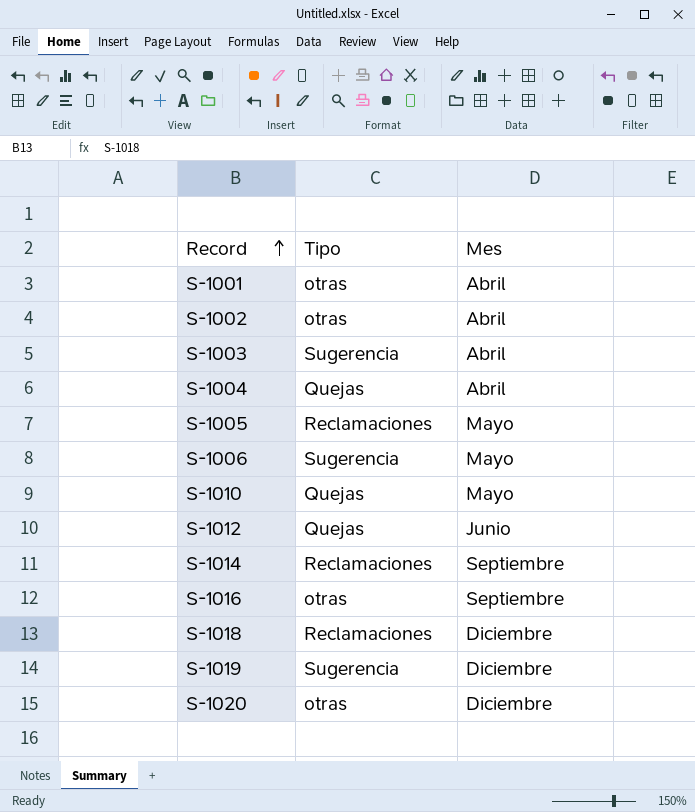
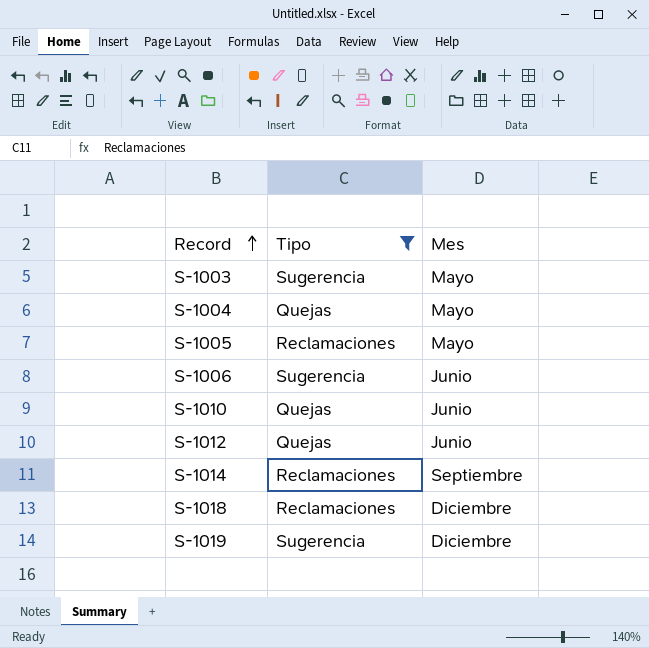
filter: none -> Tipo != otras
S-1003 | Mes: Abril -> Mayo
S-1004 | Mes: Abril -> Mayo
S-1006 | Mes: Mayo -> Junio
S-1010 | Mes: Mayo -> Junio

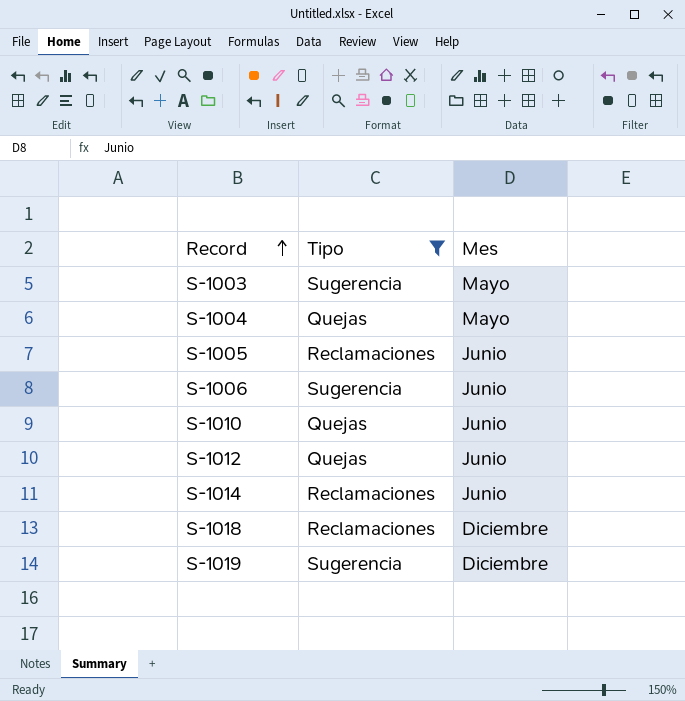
S-1005 | Mes: Mayo -> Junio
S-1014 | Mes: Septiembre -> Junio

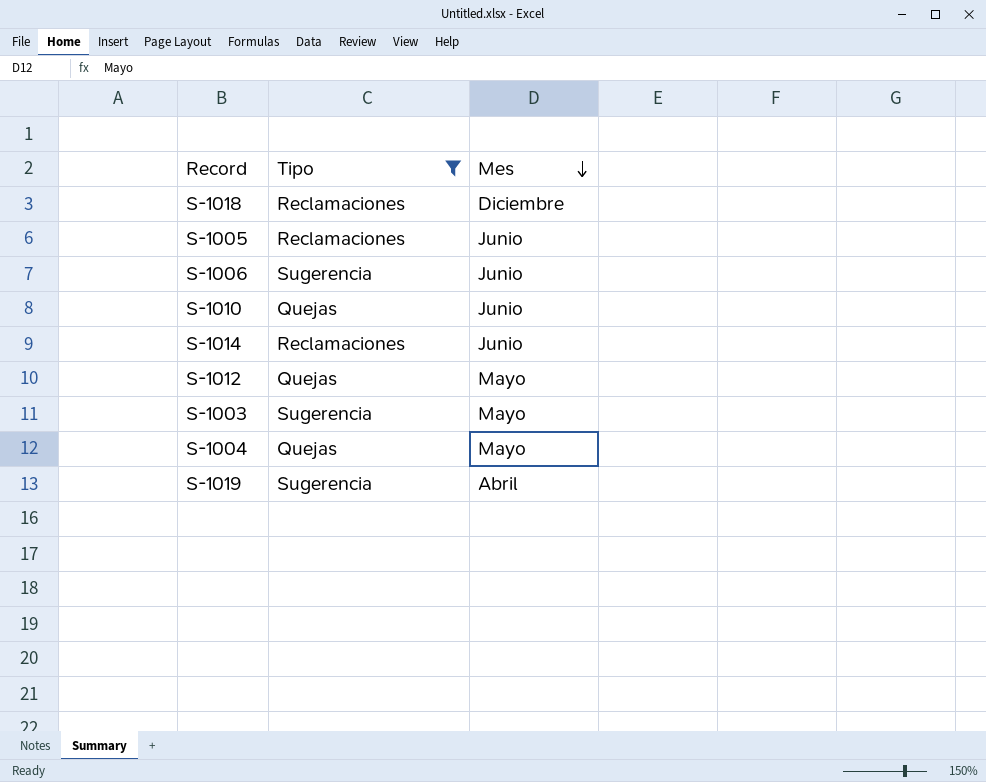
row order: Record ascending -> Mes descending
S-1012 | Mes: Junio -> Mayo
S-1019 | Mes: Diciembre -> Abril

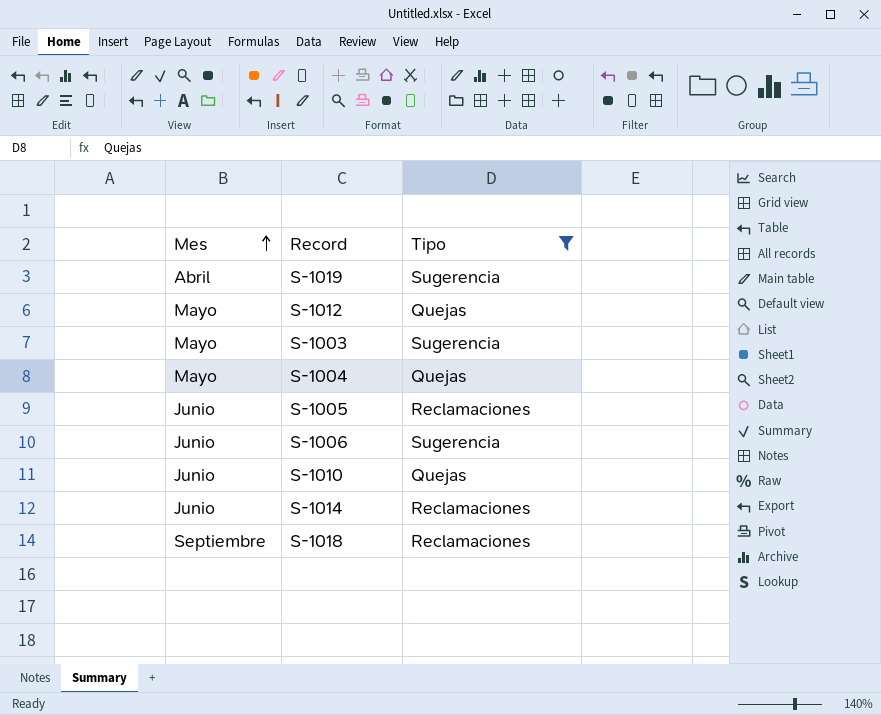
row order: Mes descending -> Mes ascending
column Mes | position: 3 -> 1
S-1018 | Mes: Diciembre -> Septiembre

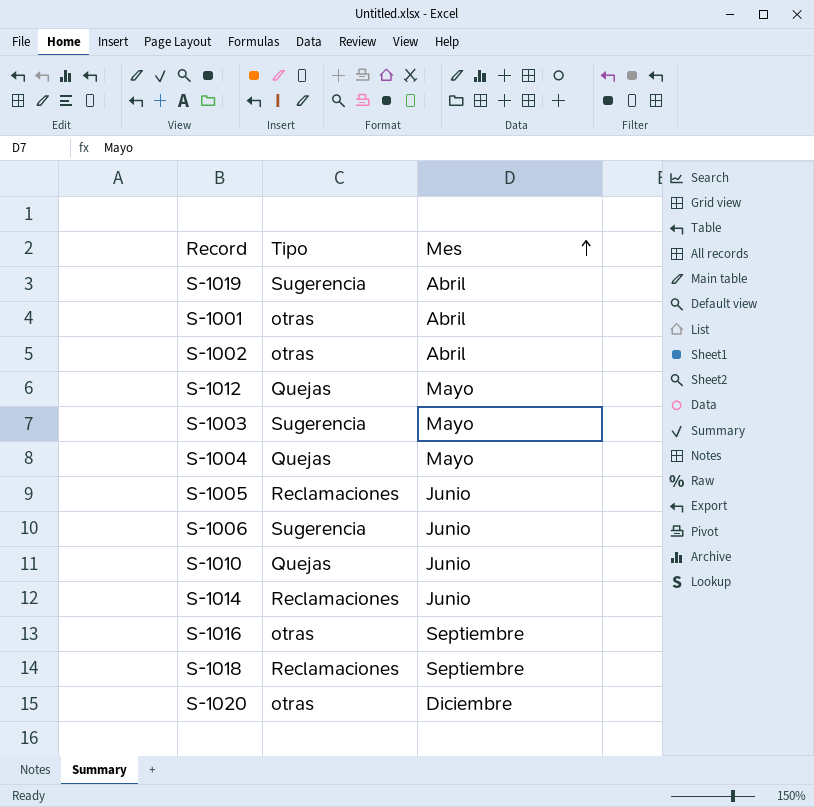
filter: Tipo != otras -> none
column Mes | position: 1 -> 3

